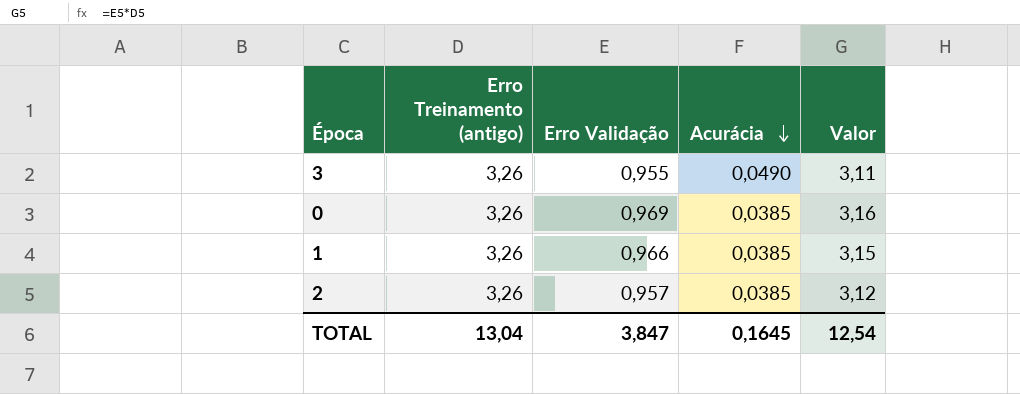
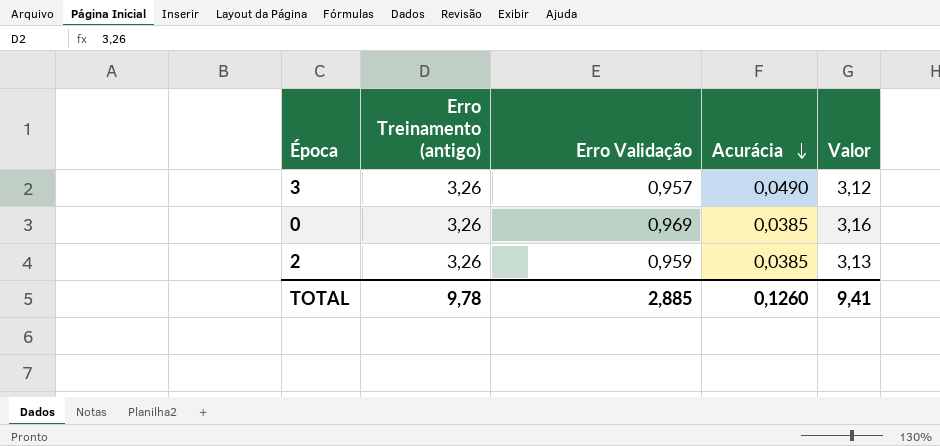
row 1: 3,26 | 0,966 | 0,0385 | 3,15 -> none
3 | Erro Validação: 0,955 -> 0,957
3 | Valor: 3,11 -> 3,12
2 | Erro Validação: 0,957 -> 0,959
2 | Valor: 3,12 -> 3,13
TOTAL | Erro Treinamento (antigo): 13,04 -> 9,78
TOTAL | Erro Validação: 3,847 -> 2,885
TOTAL | Acurácia: 0,1645 -> 0,1260
TOTAL | Valor: 12,54 -> 9,41

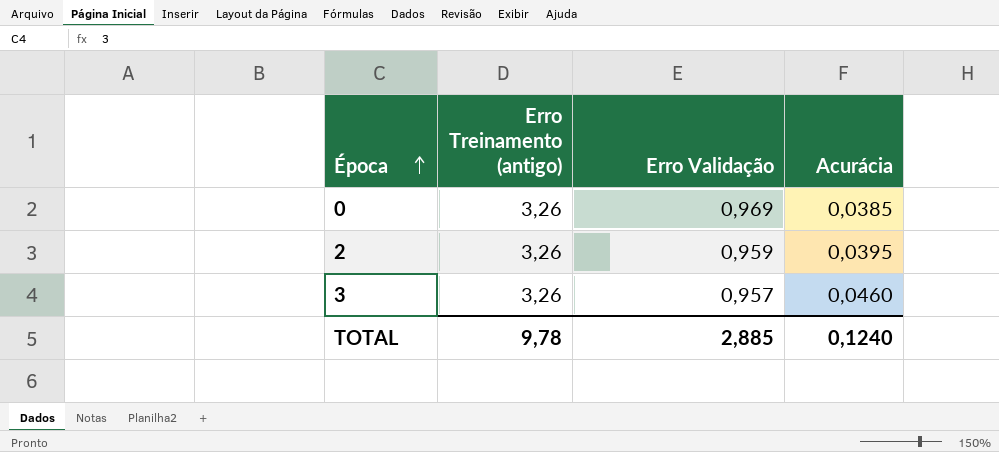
row order: Acurácia descending -> Época ascending
column Valor | formula: [Erro Treinamento (antigo)] * [Erro Validação] -> none
2 | Acurácia: 0,0385 -> 0,0395
3 | Acurácia: 0,0490 -> 0,0460
TOTAL | Acurácia: 0,1260 -> 0,1240

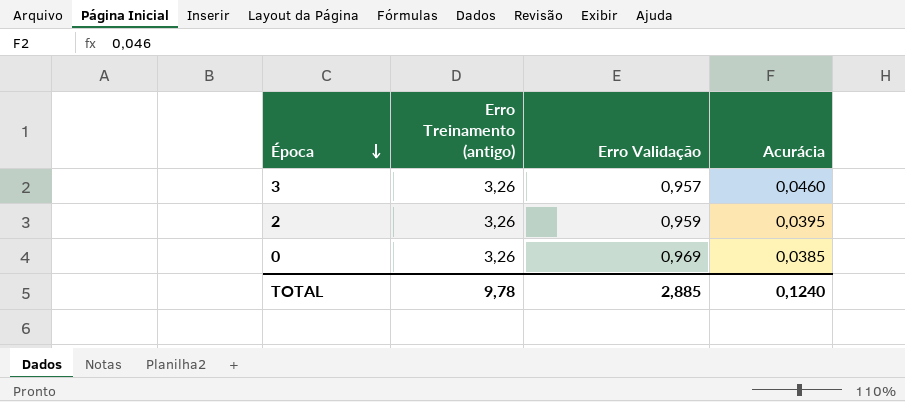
row order: Época ascending -> Época descending

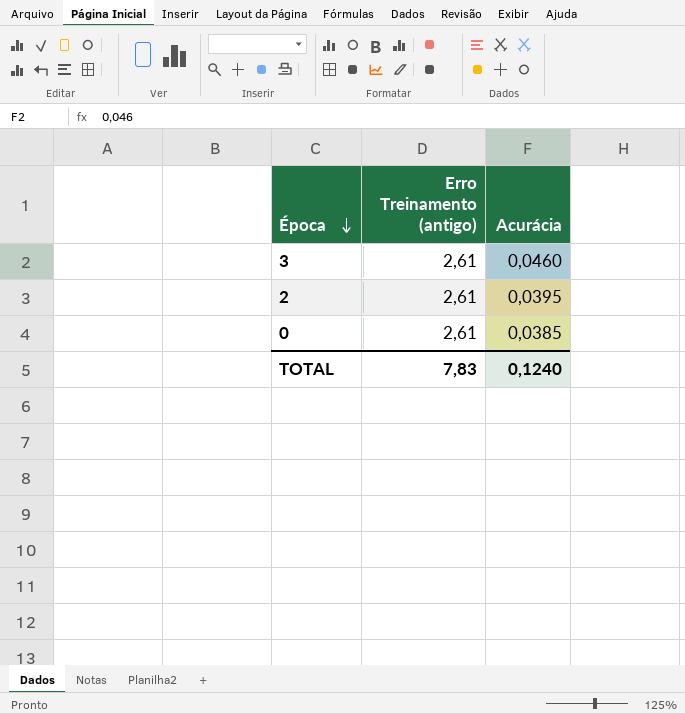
column Erro Validação | position: 3 -> none
3 | Erro Treinamento (antigo): 3,26 -> 2,61
2 | Erro Treinamento (antigo): 3,26 -> 2,61
0 | Erro Treinamento (antigo): 3,26 -> 2,61
TOTAL | Erro Treinamento (antigo): 9,78 -> 7,83

